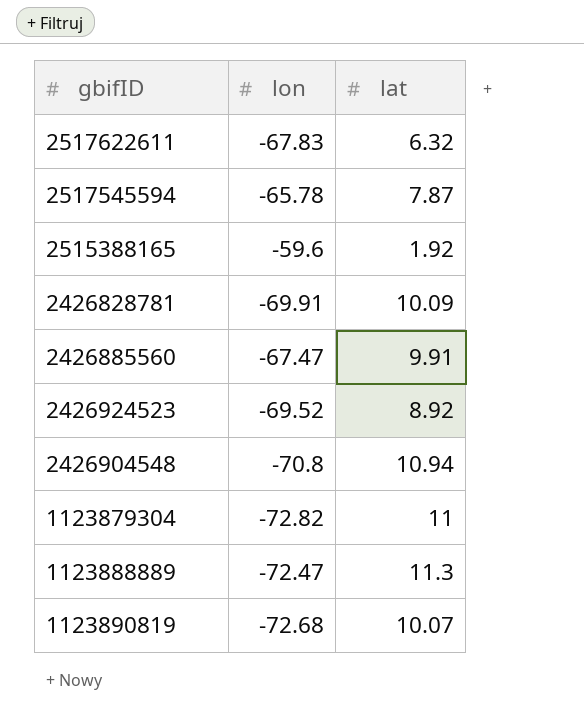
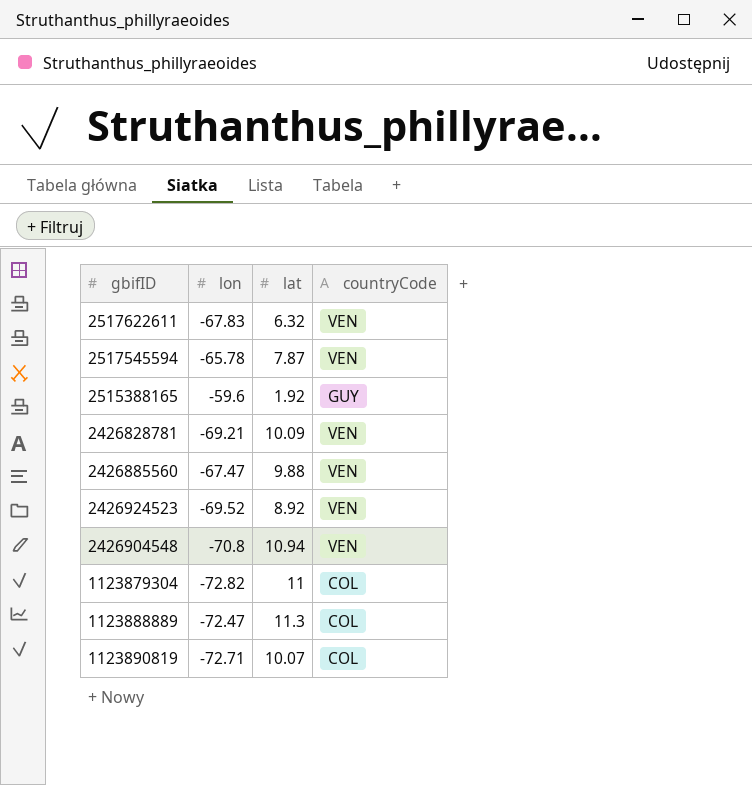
column countryCode | position: none -> 4
2426828781 | lon: -69.91 -> -69.21
2426885560 | lat: 9.91 -> 9.88
1123890819 | lon: -72.68 -> -72.71

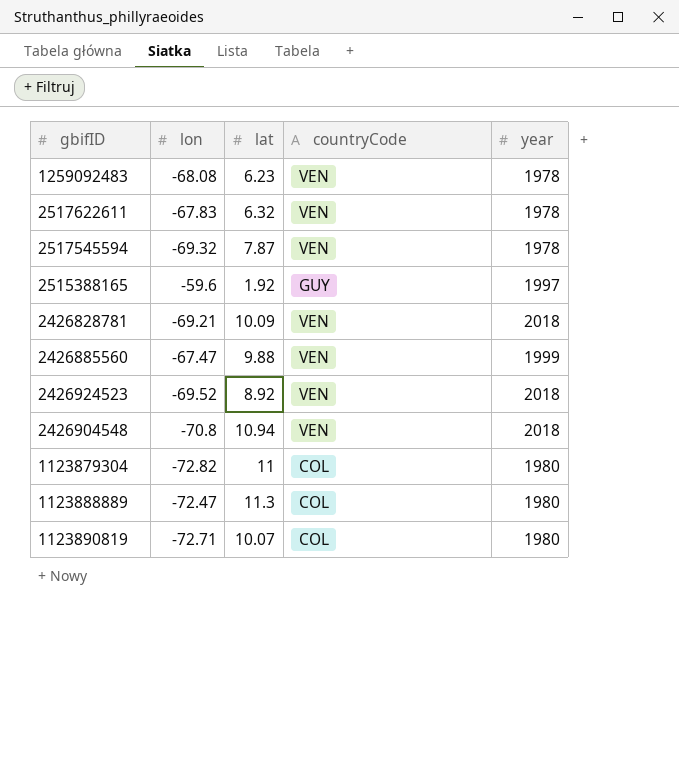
column year | position: none -> 5
row 1259092483: none -> -68.08 | 6.23 | VEN | 1978
2517545594 | lon: -65.78 -> -69.32

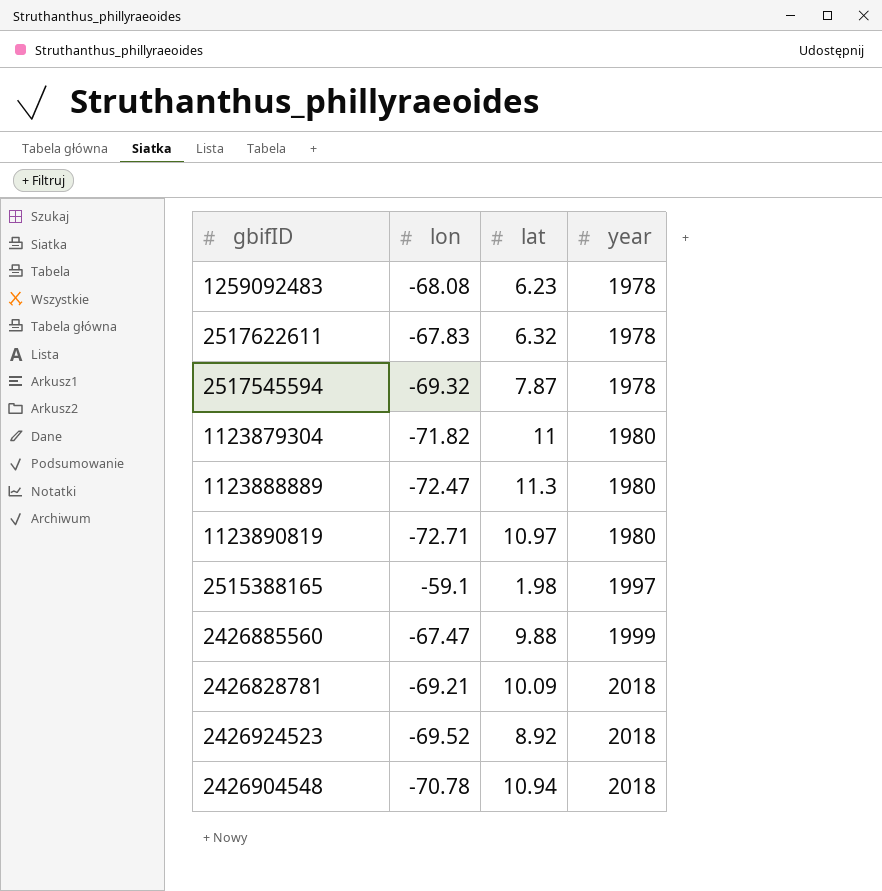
row order: none -> year ascending
column countryCode | position: 4 -> none
1123879304 | lon: -72.82 -> -71.82
1123890819 | lat: 10.07 -> 10.97
2515388165 | lon: -59.6 -> -59.1
2515388165 | lat: 1.92 -> 1.98
2426904548 | lon: -70.8 -> -70.78

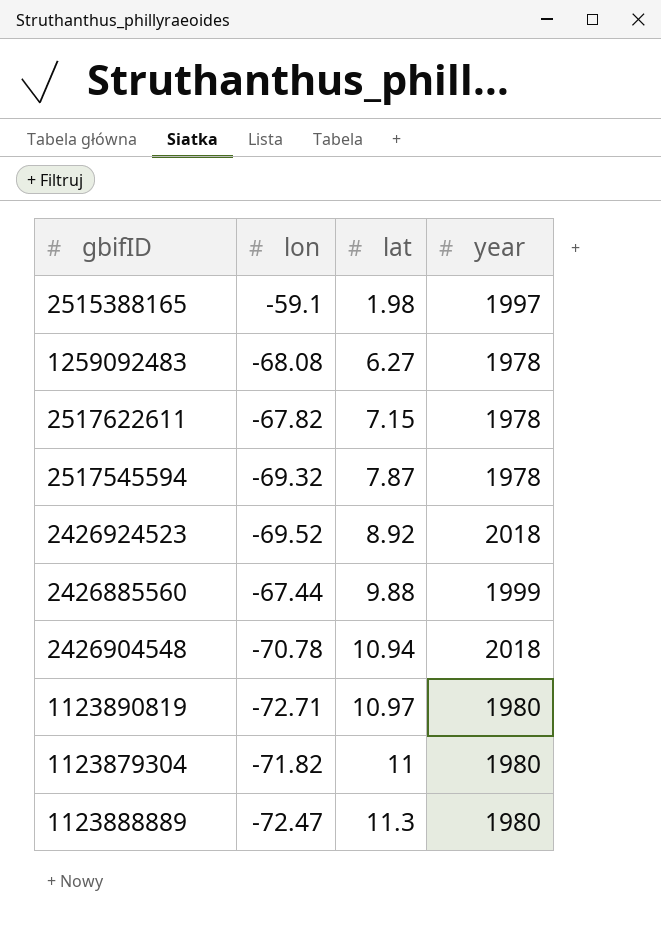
row order: year ascending -> lat ascending
row 2426828781: -69.21 | 10.09 | 2018 -> none
1259092483 | lat: 6.23 -> 6.27
2517622611 | lon: -67.83 -> -67.82
2517622611 | lat: 6.32 -> 7.15
2426885560 | lon: -67.47 -> -67.44

